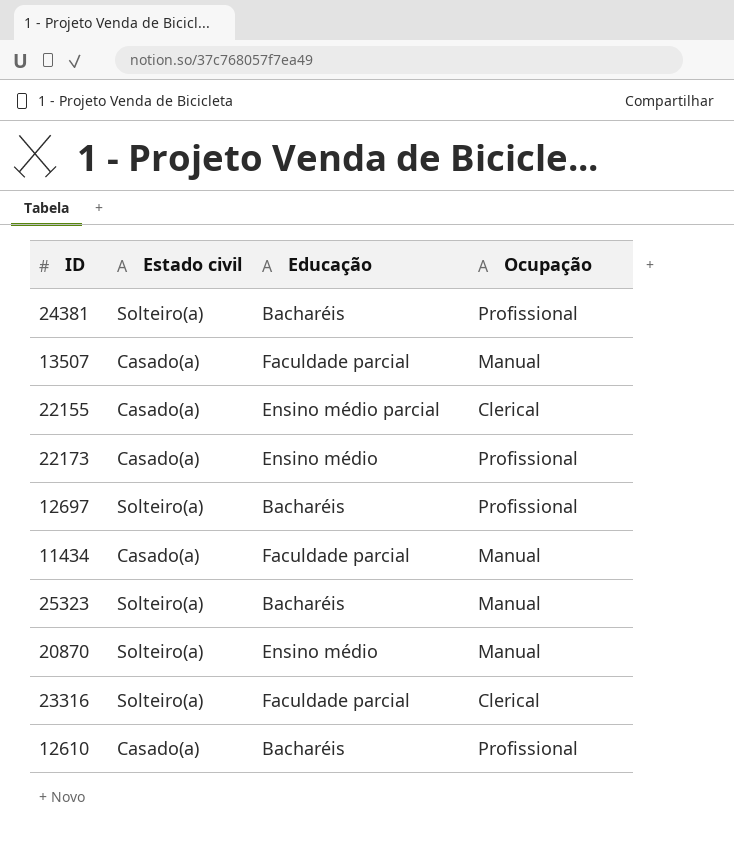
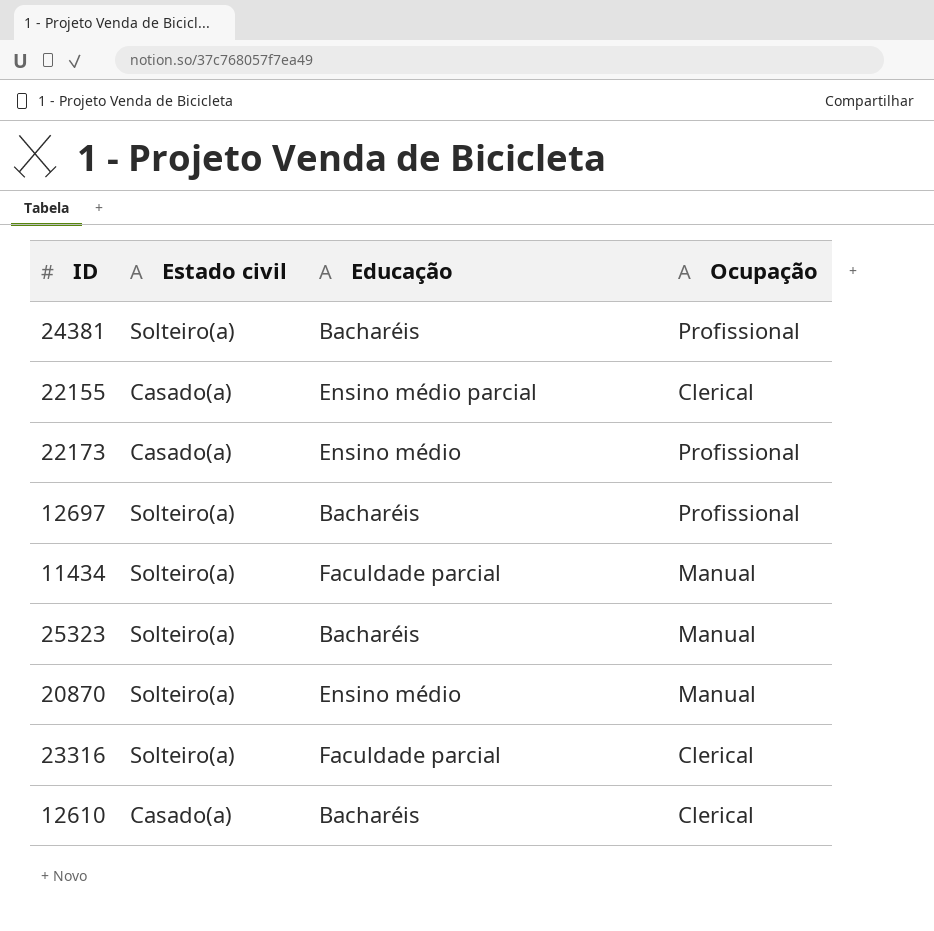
row 13507: Casado(a) | Faculdade parcial | Manual -> none
11434 | Estado civil: Casado(a) -> Solteiro(a)
12610 | Ocupação: Profissional -> Clerical

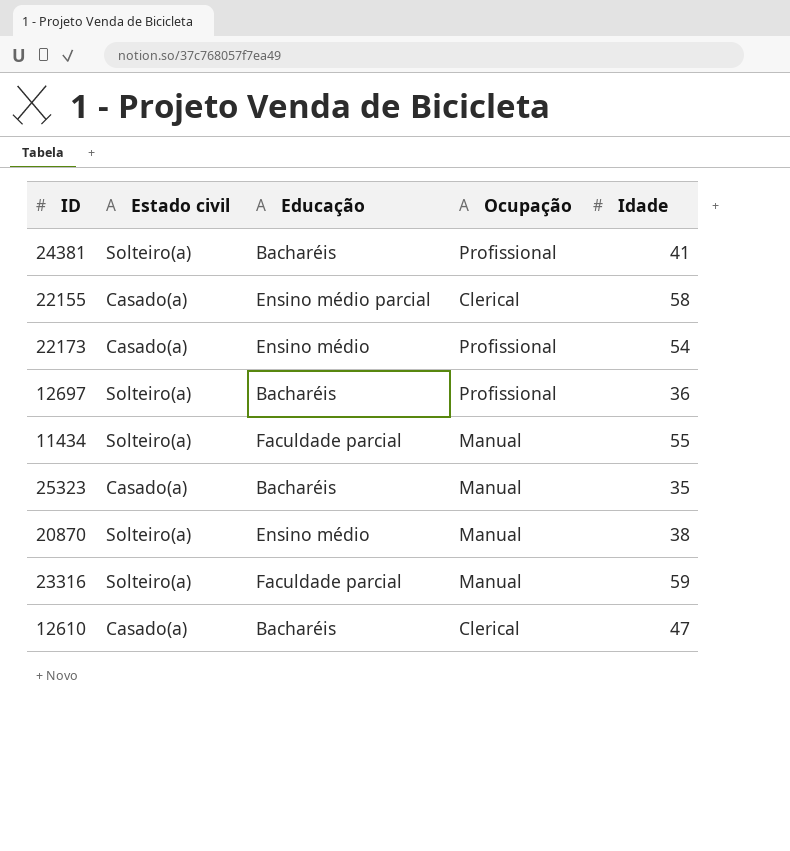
column Idade | position: none -> 5
25323 | Estado civil: Solteiro(a) -> Casado(a)
23316 | Ocupação: Clerical -> Manual

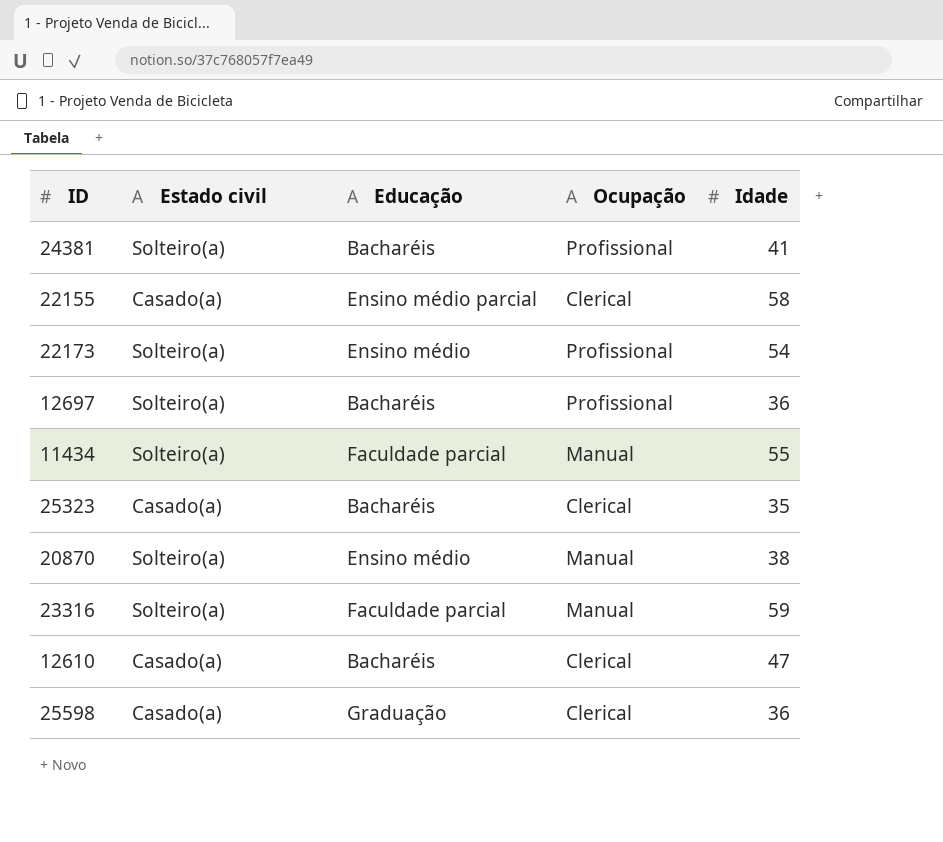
22173 | Estado civil: Casado(a) -> Solteiro(a)
25323 | Ocupação: Manual -> Clerical
row 25598: none -> Casado(a) | Graduação | Clerical | 36

